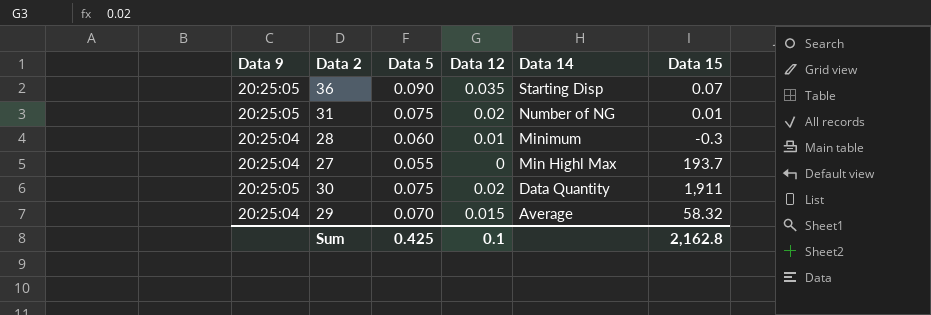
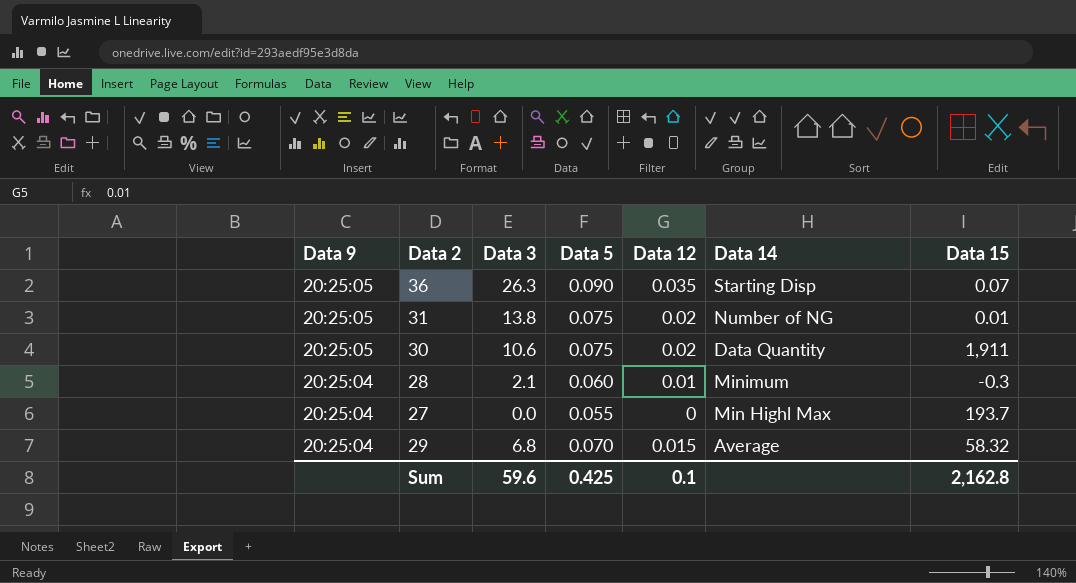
row order: Data 14 descending -> Data 9 descending
column Data 3 | position: none -> 3

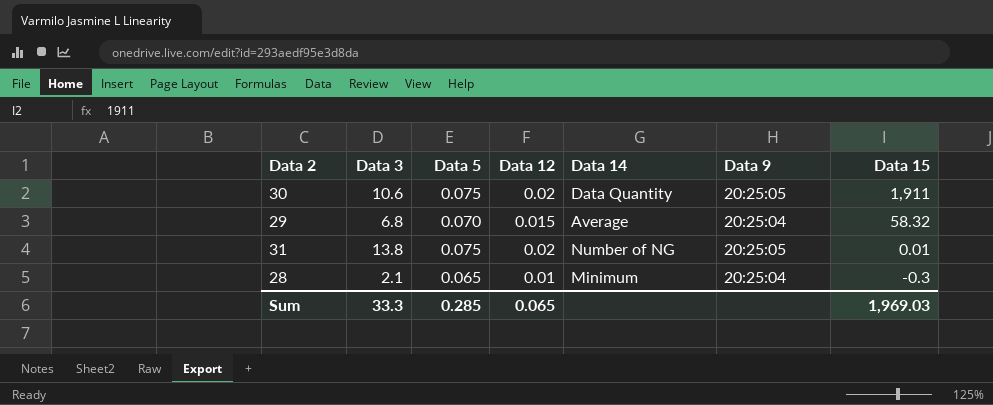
row order: Data 9 descending -> Data 15 descending
column Data 9 | position: 1 -> 6
row 36: 20:25:05 | 26.3 | 0.090 | 0.035 | Starting Disp | 0.07 -> none
row 27: 20:25:04 | 0.0 | 0.055 | 0 | Min Highl Max | 193.7 -> none
28 | Data 5: 0.060 -> 0.065
Sum | Data 3: 59.6 -> 33.3
Sum | Data 5: 0.425 -> 0.285
Sum | Data 12: 0.1 -> 0.065
Sum | Data 15: 2,162.8 -> 1,969.03

